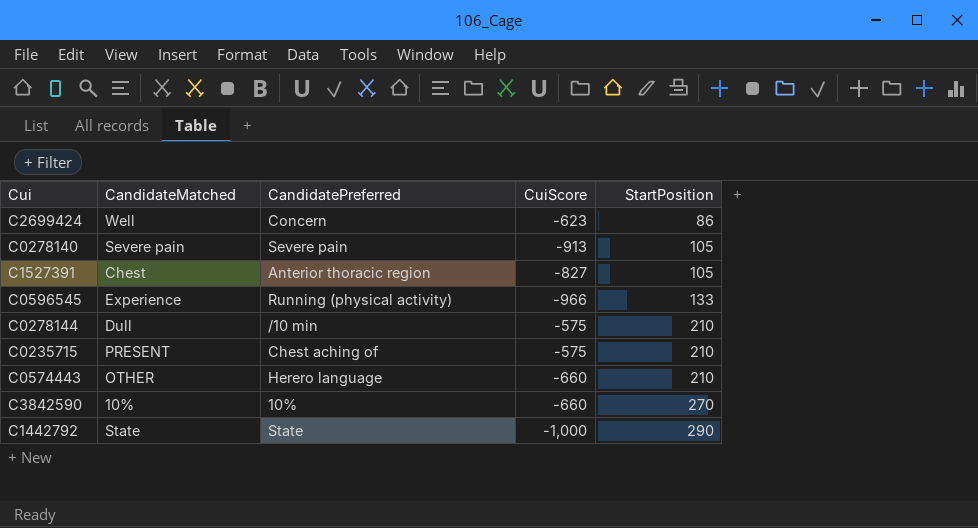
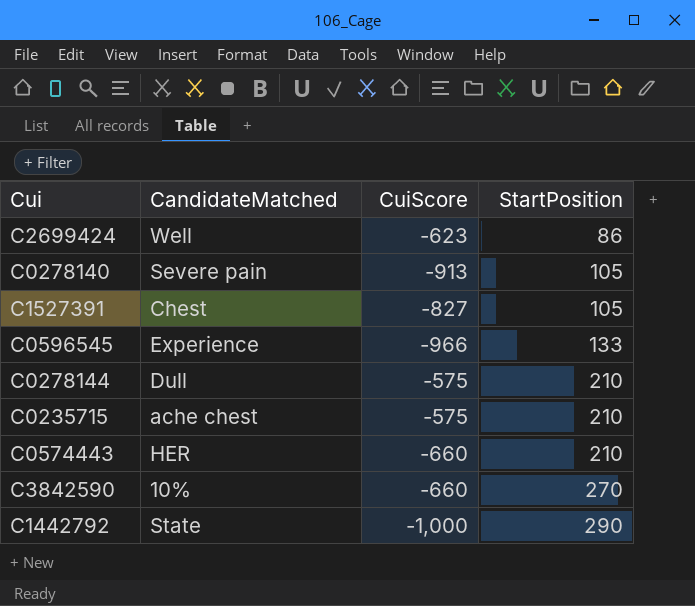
column CandidatePreferred | position: 3 -> none
C0235715 | CandidateMatched: PRESENT -> ache chest
C0574443 | CandidateMatched: OTHER -> HER

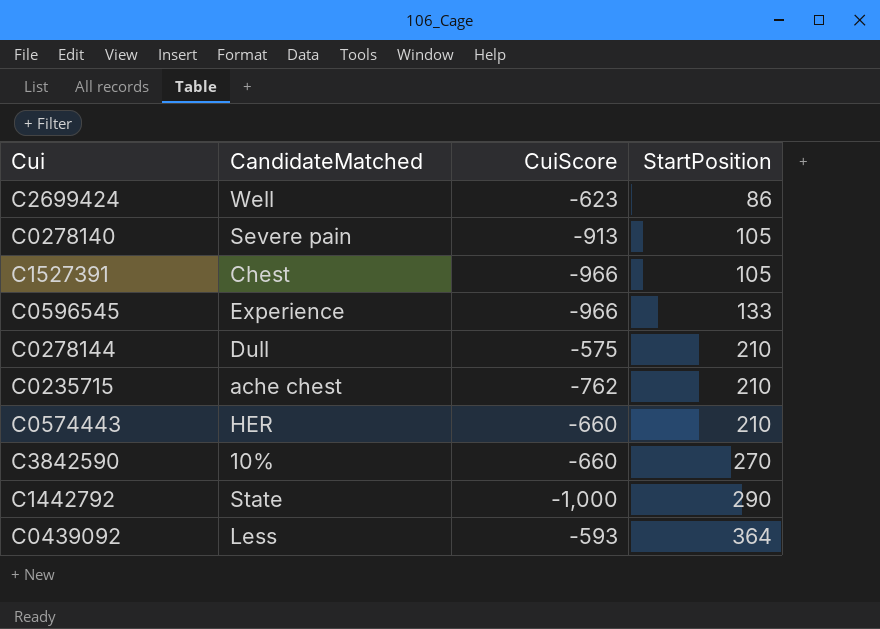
C1527391 | CuiScore: -827 -> -966
C0235715 | CuiScore: -575 -> -762
row C0439092: none -> Less | -593 | 364

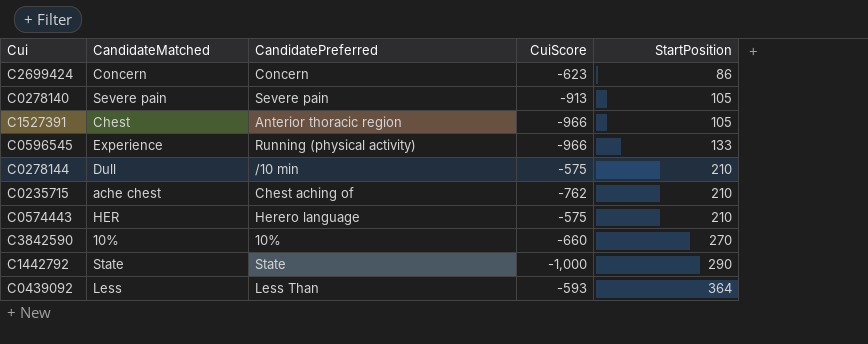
column CandidatePreferred | position: none -> 3
C2699424 | CandidateMatched: Well -> Concern
C0574443 | CuiScore: -660 -> -575

